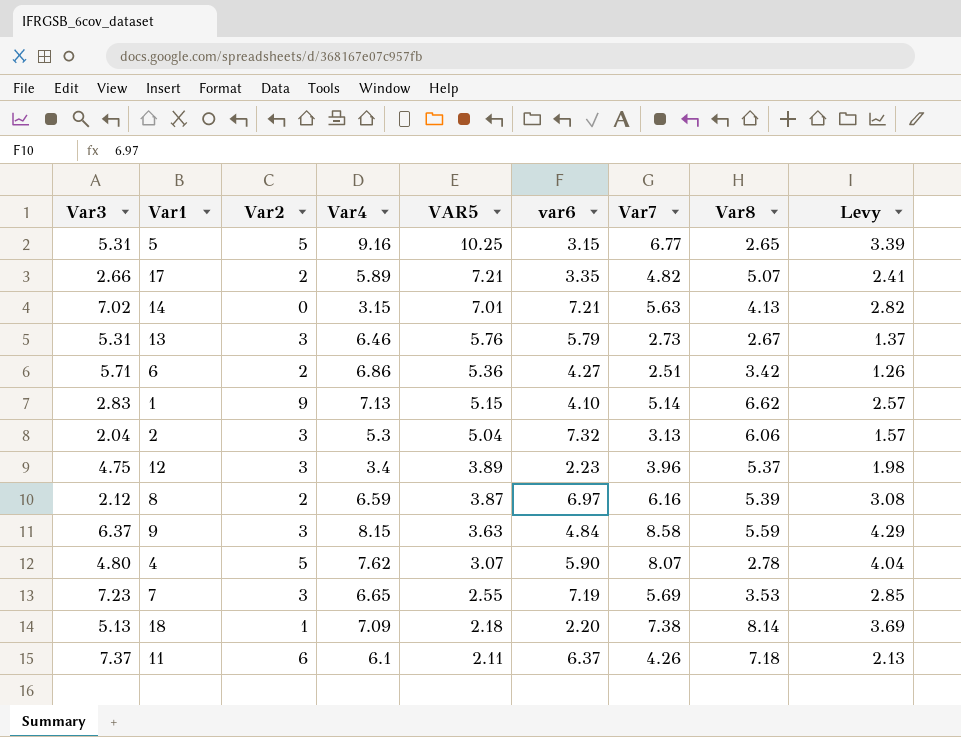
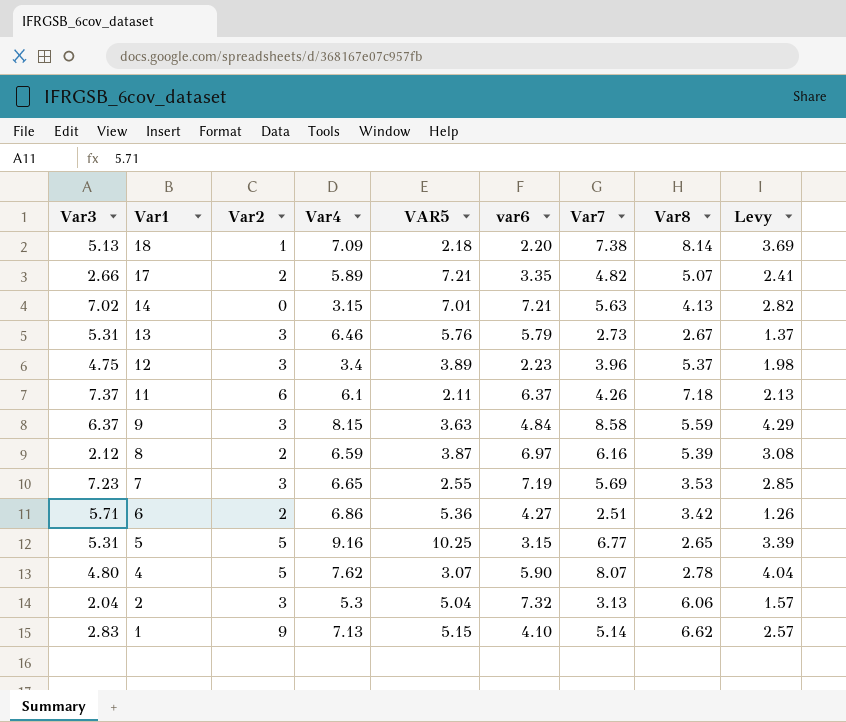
row order: VAR5 descending -> Var1 descending

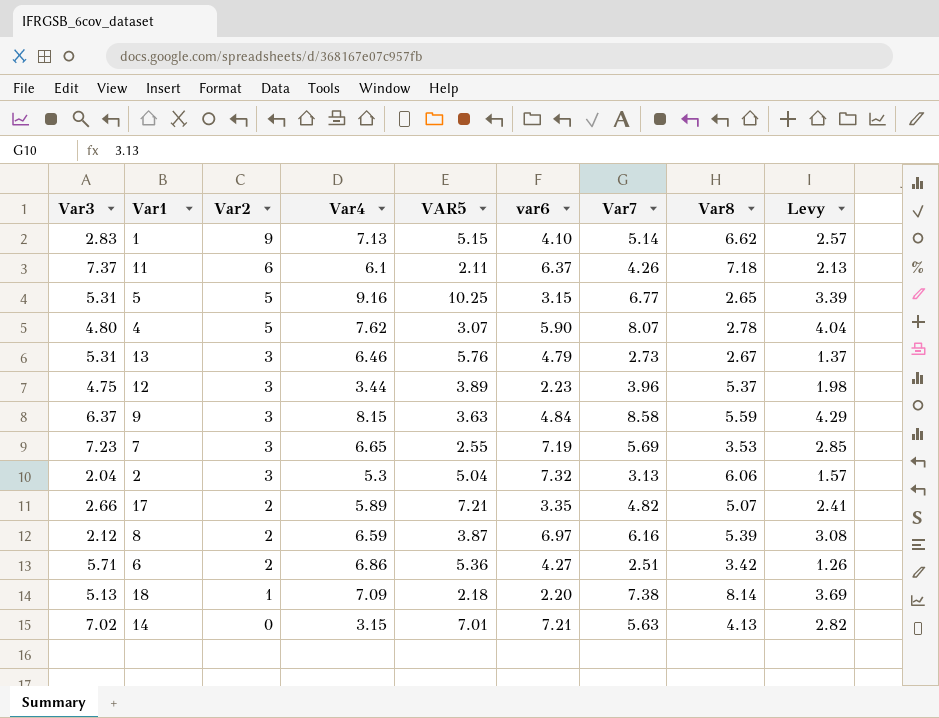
row order: Var1 descending -> Var2 descending
13 | var6: 5.79 -> 4.79
12 | Var4: 3.4 -> 3.44

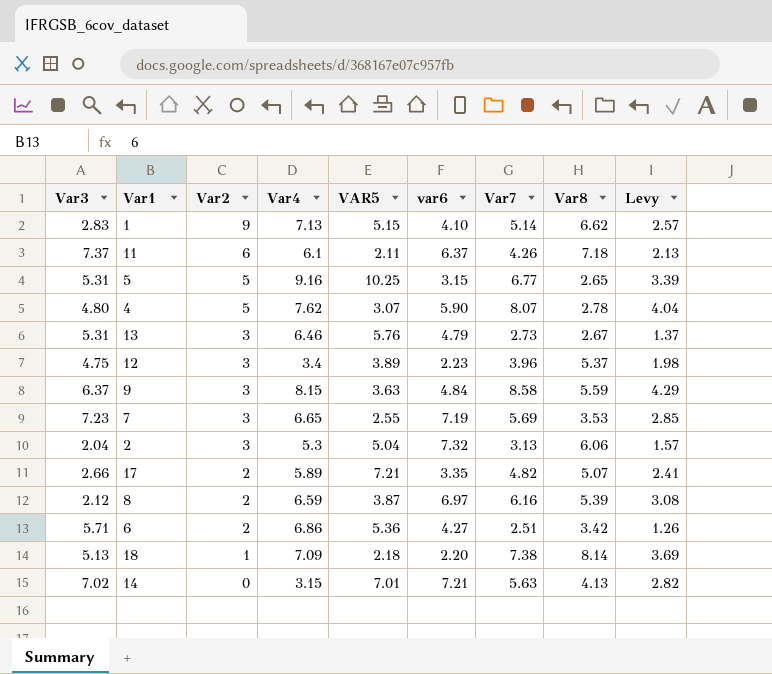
12 | Var4: 3.44 -> 3.4

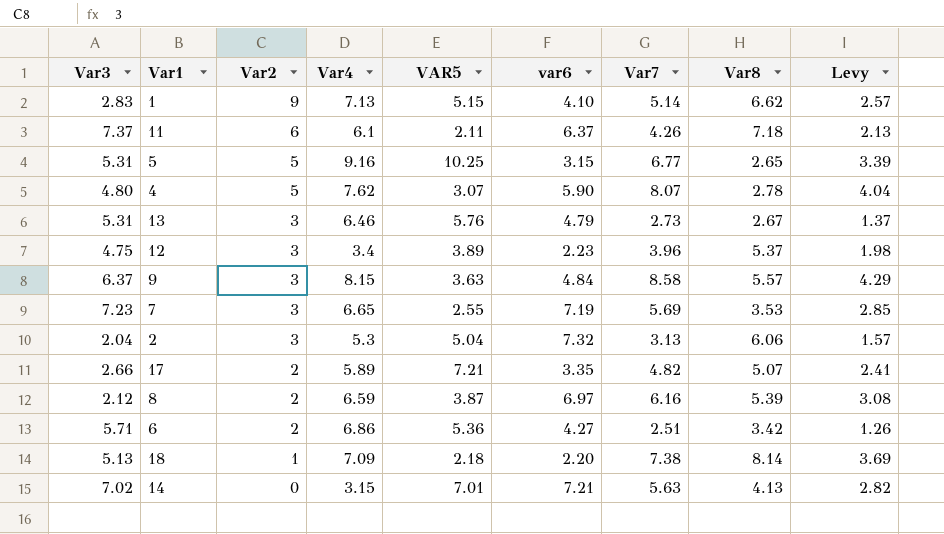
9 | Var8: 5.59 -> 5.57

